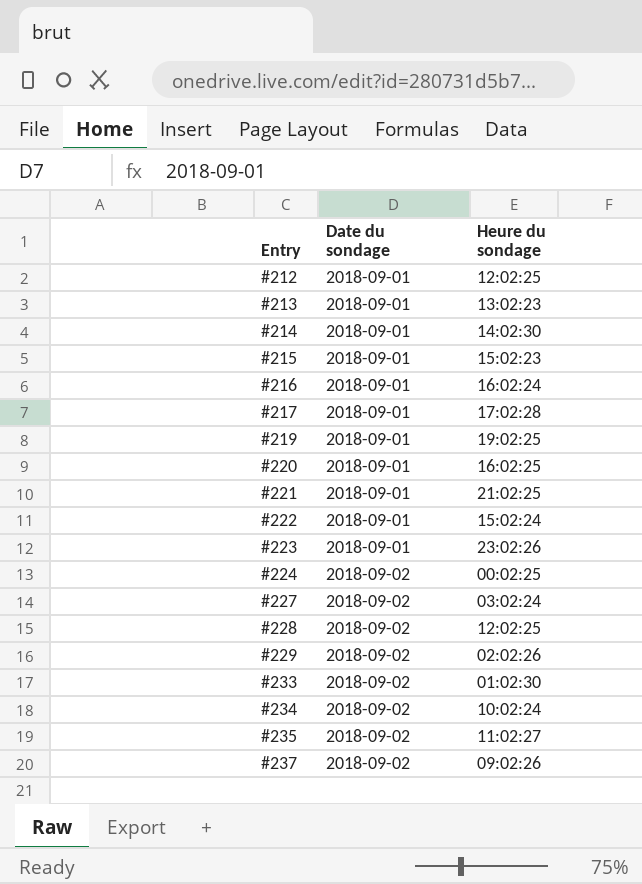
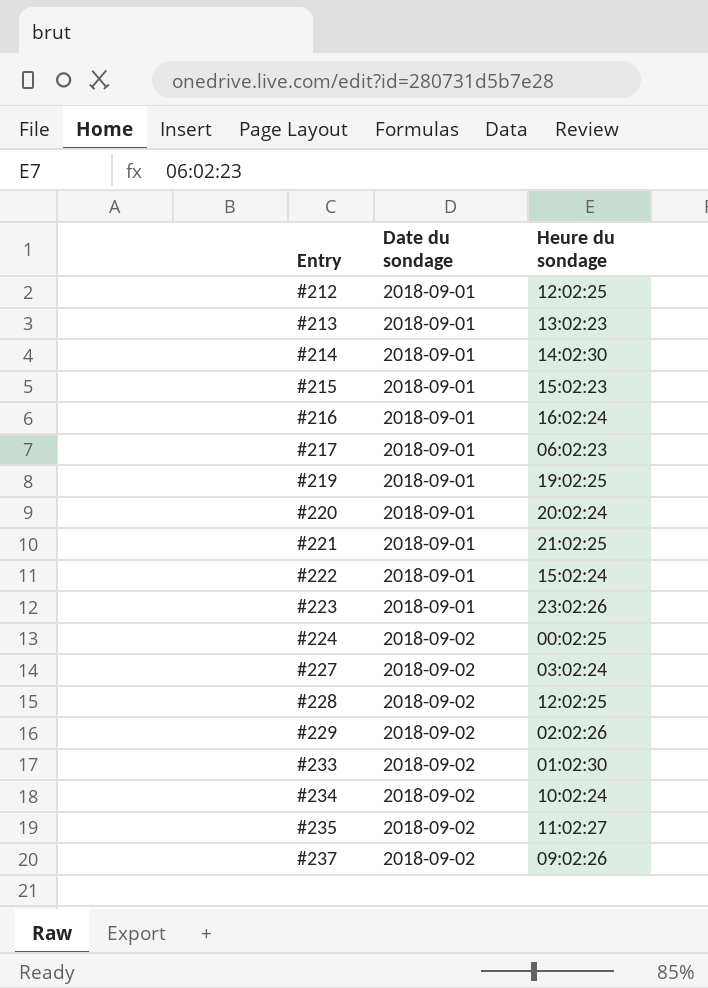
#217 | Heure du sondage: 17:02:28 -> 06:02:23
#220 | Heure du sondage: 16:02:25 -> 20:02:24

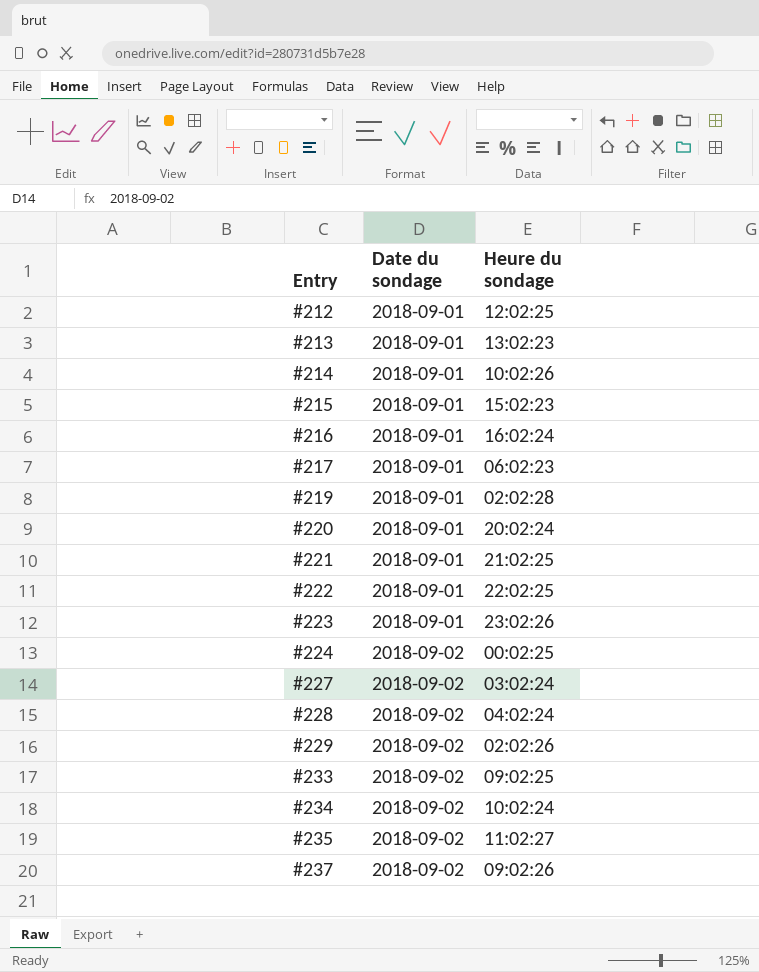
#214 | Heure du sondage: 14:02:30 -> 10:02:26
#219 | Heure du sondage: 19:02:25 -> 02:02:28
#222 | Heure du sondage: 15:02:24 -> 22:02:25
#228 | Heure du sondage: 12:02:25 -> 04:02:24
#233 | Heure du sondage: 01:02:30 -> 09:02:25

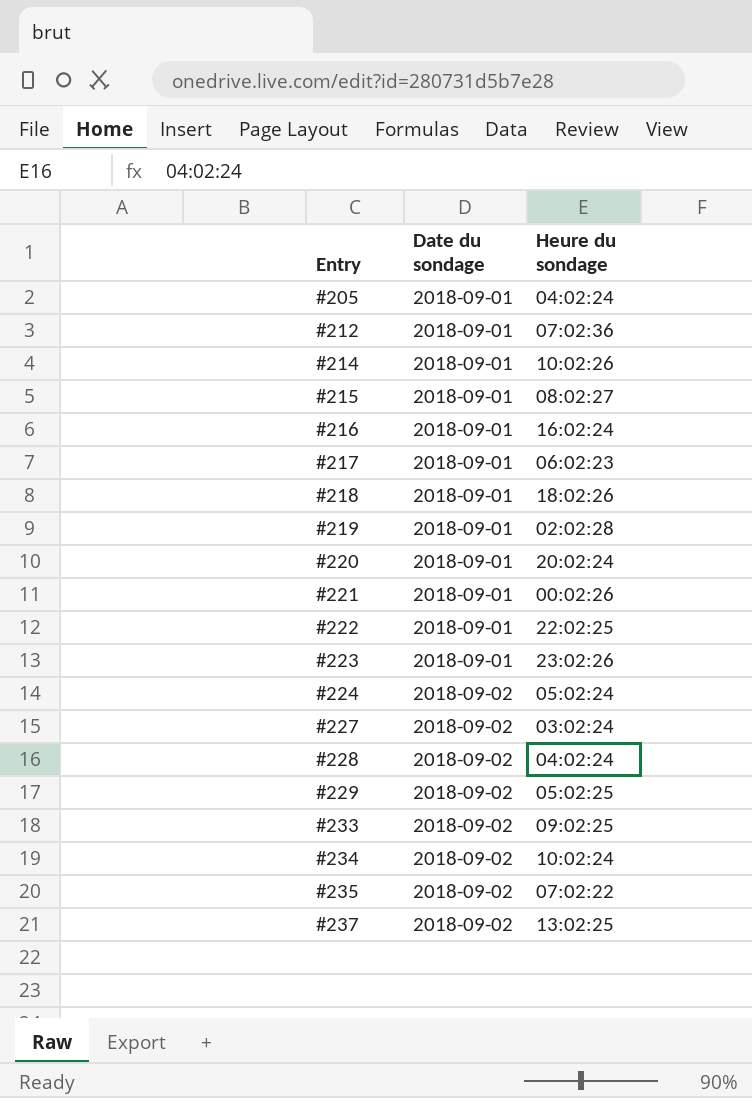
row #213: 2018-09-01 | 13:02:23 -> none
row #205: none -> 2018-09-01 | 04:02:24
#212 | Heure du sondage: 12:02:25 -> 07:02:36
#215 | Heure du sondage: 15:02:23 -> 08:02:27
row #218: none -> 2018-09-01 | 18:02:26
#221 | Heure du sondage: 21:02:25 -> 00:02:26
#224 | Heure du sondage: 00:02:25 -> 05:02:24
#229 | Heure du sondage: 02:02:26 -> 05:02:25
#235 | Heure du sondage: 11:02:27 -> 07:02:22
#237 | Heure du sondage: 09:02:26 -> 13:02:25

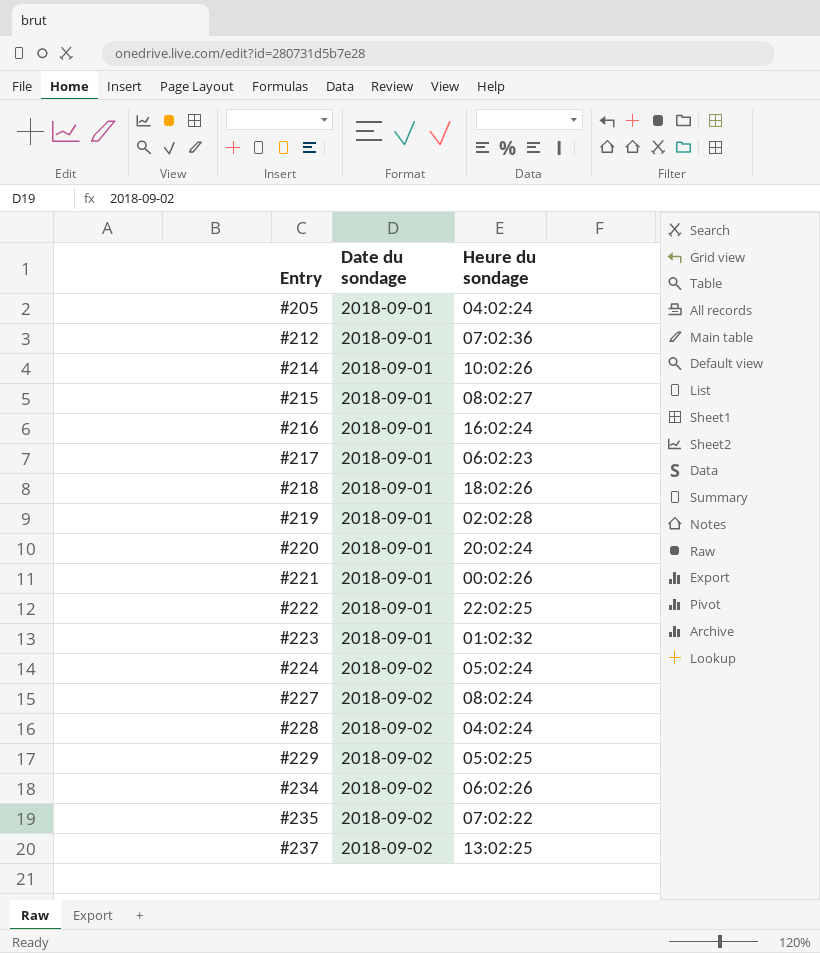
row #233: 2018-09-02 | 09:02:25 -> none
#223 | Heure du sondage: 23:02:26 -> 01:02:32
#227 | Heure du sondage: 03:02:24 -> 08:02:24
#234 | Heure du sondage: 10:02:24 -> 06:02:26

